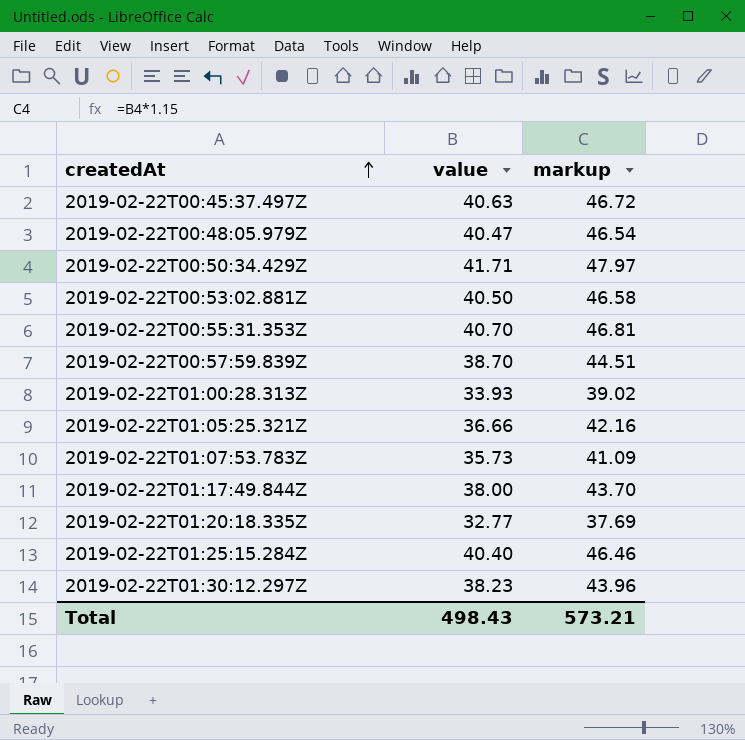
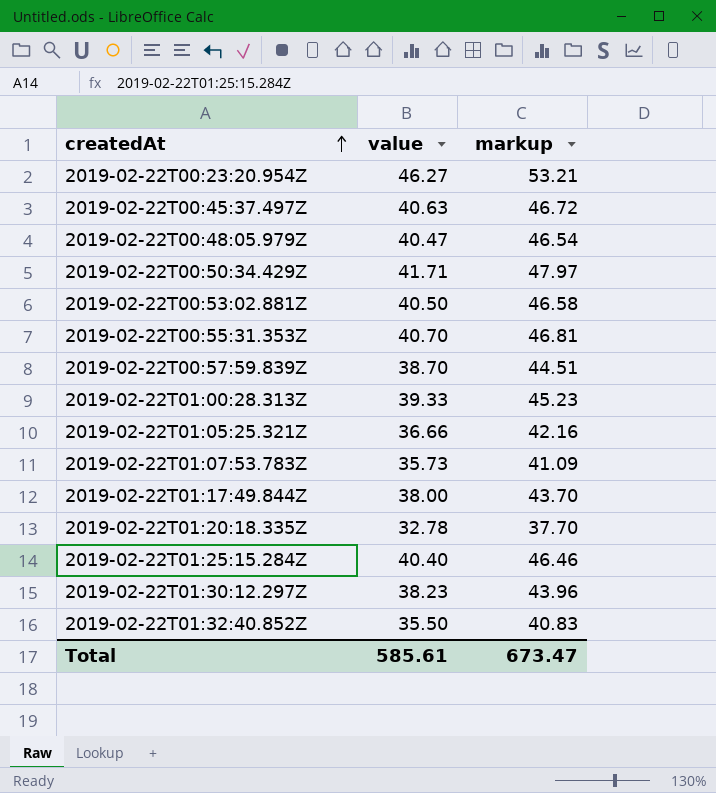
row 2019-02-22T00:23:20.954Z: none -> 46.27 | 53.21
2019-02-22T01:00:28.313Z | value: 33.93 -> 39.33
2019-02-22T01:00:28.313Z | markup: 39.02 -> 45.23
2019-02-22T01:20:18.335Z | value: 32.77 -> 32.78
2019-02-22T01:20:18.335Z | markup: 37.69 -> 37.70
row 2019-02-22T01:32:40.852Z: none -> 35.50 | 40.83
Total | value: 498.43 -> 585.61
Total | markup: 573.21 -> 673.47

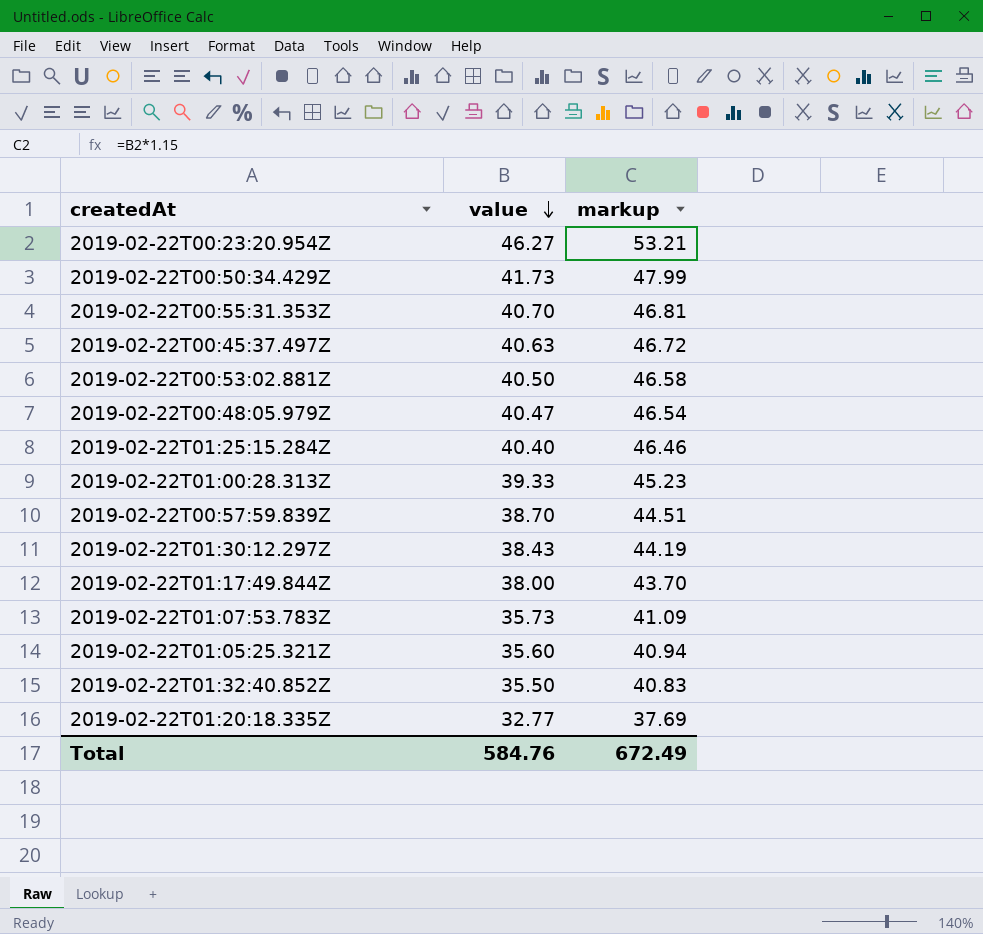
row order: createdAt ascending -> value descending
2019-02-22T00:50:34.429Z | value: 41.71 -> 41.73
2019-02-22T00:50:34.429Z | markup: 47.97 -> 47.99
2019-02-22T01:30:12.297Z | value: 38.23 -> 38.43
2019-02-22T01:30:12.297Z | markup: 43.96 -> 44.19
2019-02-22T01:05:25.321Z | value: 36.66 -> 35.60
2019-02-22T01:05:25.321Z | markup: 42.16 -> 40.94
2019-02-22T01:20:18.335Z | value: 32.78 -> 32.77
2019-02-22T01:20:18.335Z | markup: 37.70 -> 37.69
Total | value: 585.61 -> 584.76
Total | markup: 673.47 -> 672.49

